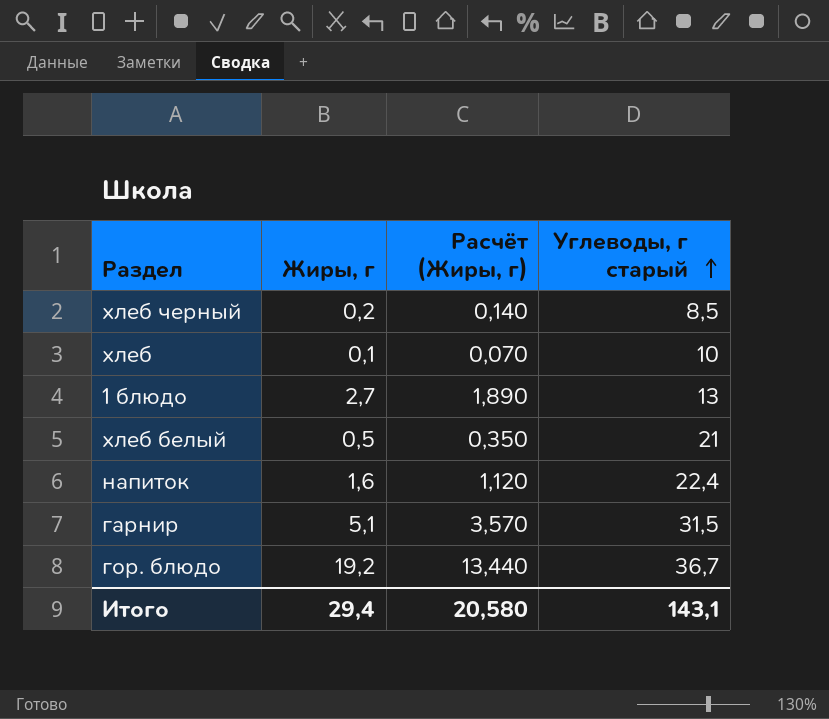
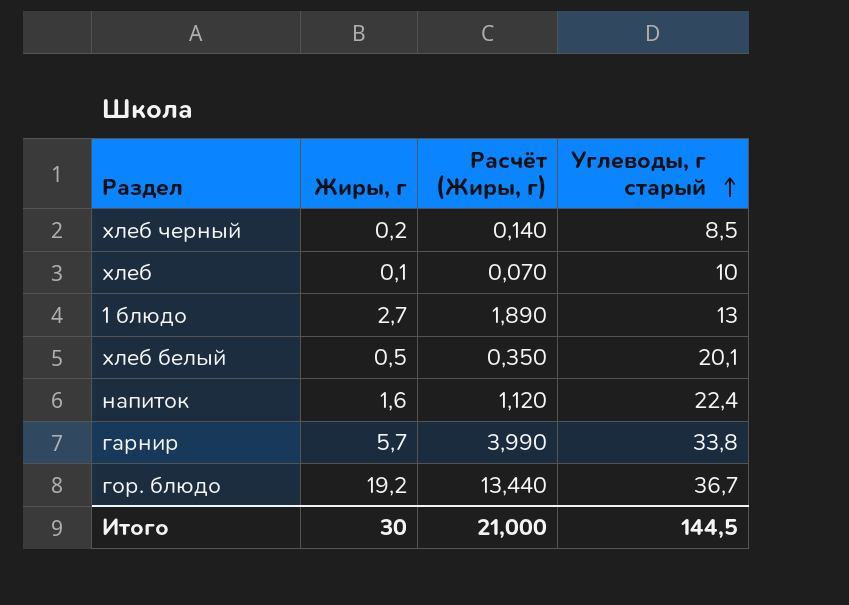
хлеб белый | Углеводы, г старый: 21 -> 20,1
гарнир | Жиры, г: 5,1 -> 5,7
гарнир | Расчёт (Жиры, г): 3,570 -> 3,990
гарнир | Углеводы, г старый: 31,5 -> 33,8
Итого | Жиры, г: 29,4 -> 30
Итого | Расчёт (Жиры, г): 20,580 -> 21,000
Итого | Углеводы, г старый: 143,1 -> 144,5

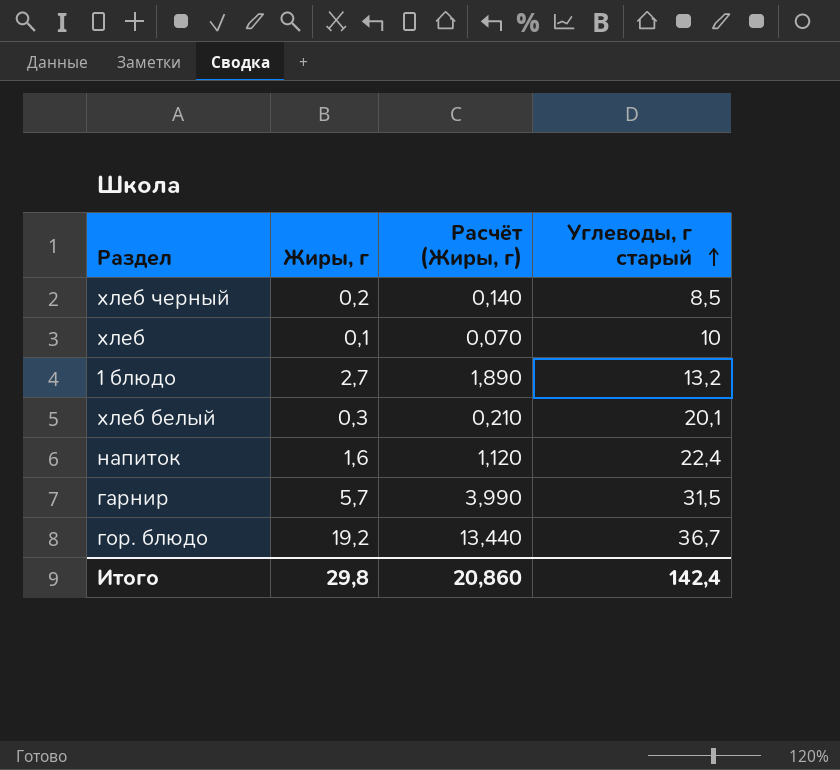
1 блюдо | Углеводы, г старый: 13 -> 13,2
хлеб белый | Жиры, г: 0,5 -> 0,3
хлеб белый | Расчёт (Жиры, г): 0,350 -> 0,210
гарнир | Углеводы, г старый: 33,8 -> 31,5
Итого | Жиры, г: 30 -> 29,8
Итого | Расчёт (Жиры, г): 21,000 -> 20,860
Итого | Углеводы, г старый: 144,5 -> 142,4

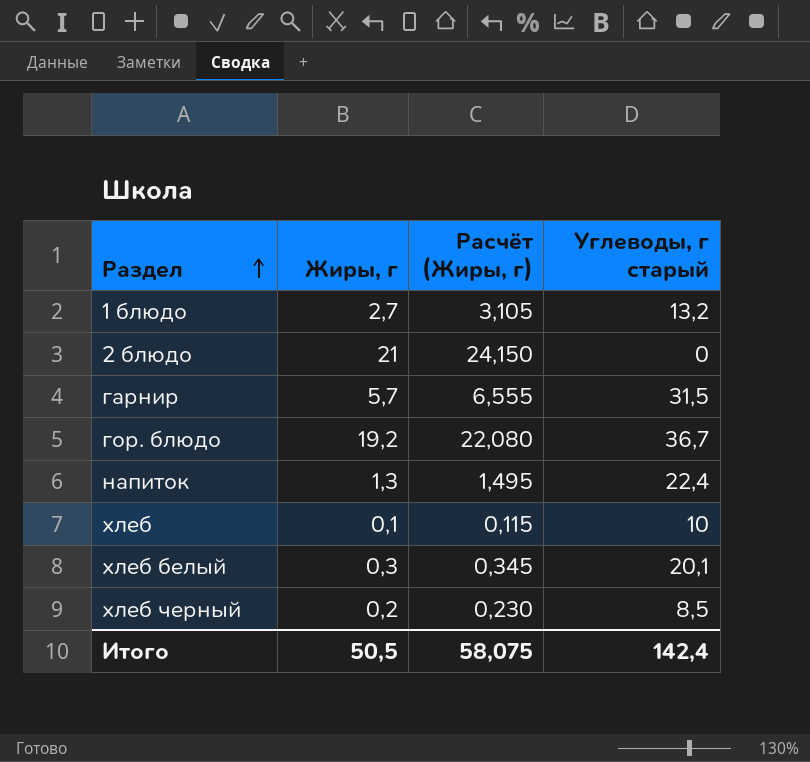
row order: Углеводы, г старый ascending -> Раздел ascending
column Расчёт (Жиры, г) | formula: [Жиры, г] * 0,7 -> [Жиры, г] * 1,15
row 2 блюдо: none -> 21 | 24,150 | 0
напиток | Жиры, г: 1,6 -> 1,3
Итого | Жиры, г: 29,8 -> 50,5
Итого | Расчёт (Жиры, г): 20,860 -> 58,075

